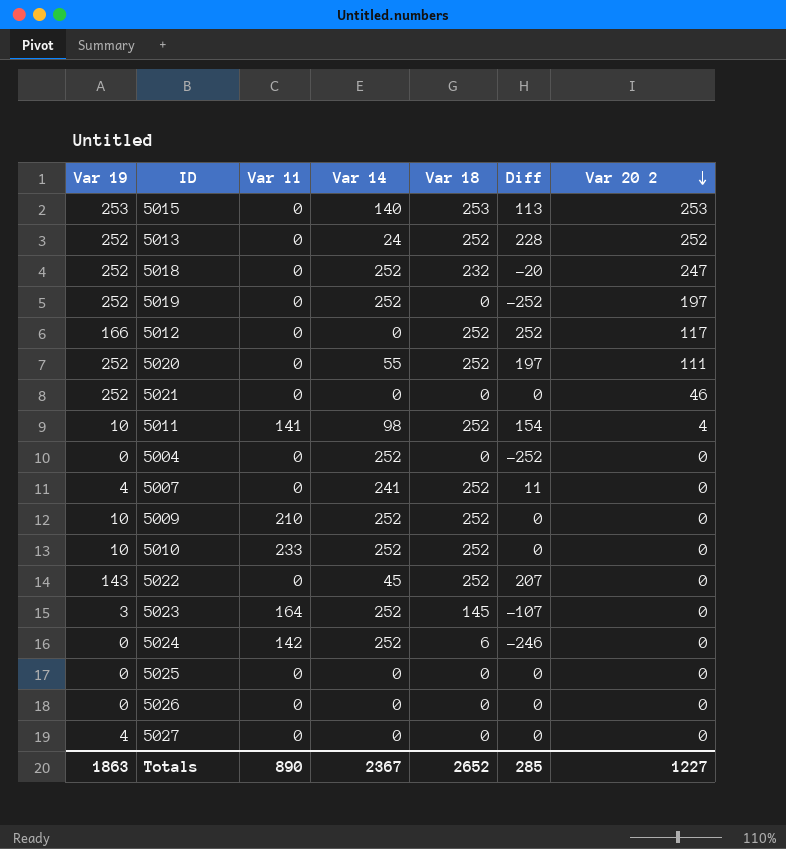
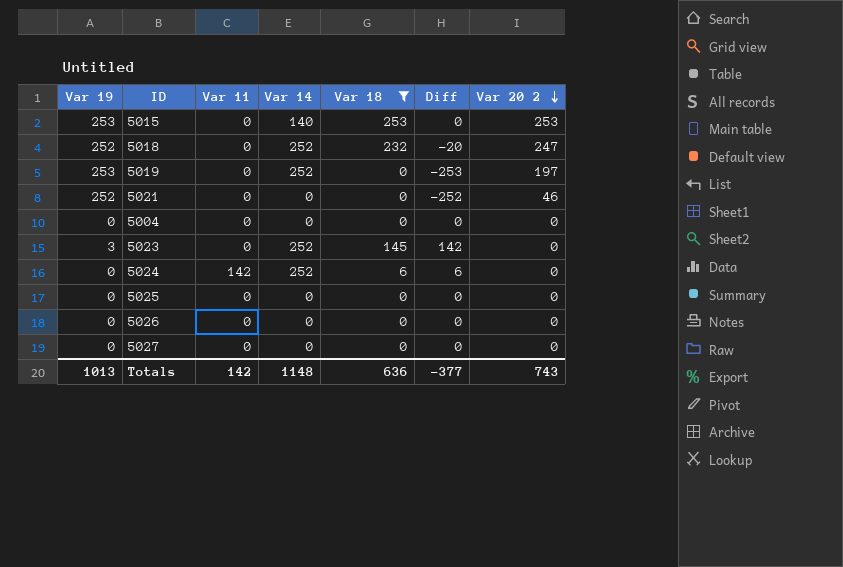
filter: none -> Var 18 != 252
column Diff | formula: [Var 18] - [Var 14] -> [Var 18] - [Var 19]
5019 | Var 19: 252 -> 253
5004 | Var 14: 252 -> 0
5023 | Var 11: 164 -> 0
5027 | Var 19: 4 -> 0
Totals | Var 19: 1863 -> 1013
Totals | Var 11: 890 -> 142
Totals | Var 14: 2367 -> 1148
Totals | Var 18: 2652 -> 636
Totals | Diff: 285 -> -377
Totals | Var 20 2: 1227 -> 743

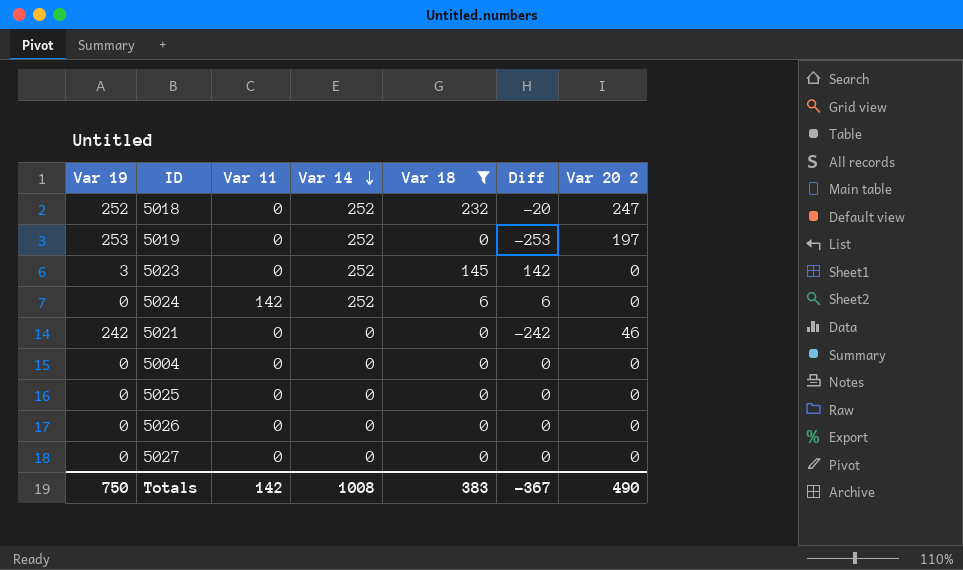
row order: Var 20 2 descending -> Var 14 descending
row 5015: 253 | 0 | 140 | 253 | 0 | 253 -> none
5021 | Var 19: 252 -> 242
5021 | Diff: -252 -> -242
Totals | Var 19: 1013 -> 750
Totals | Var 14: 1148 -> 1008
Totals | Var 18: 636 -> 383
Totals | Diff: -377 -> -367
Totals | Var 20 2: 743 -> 490

